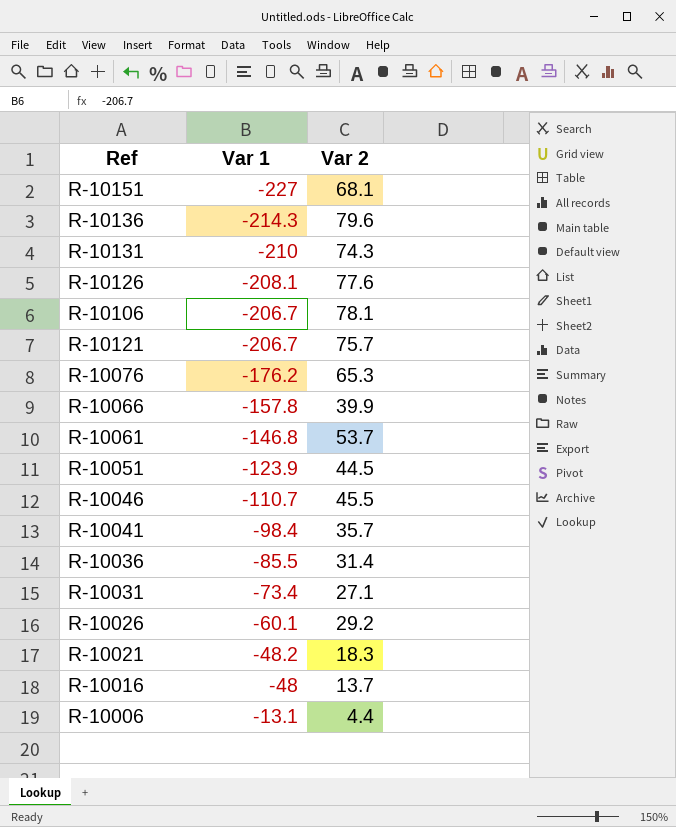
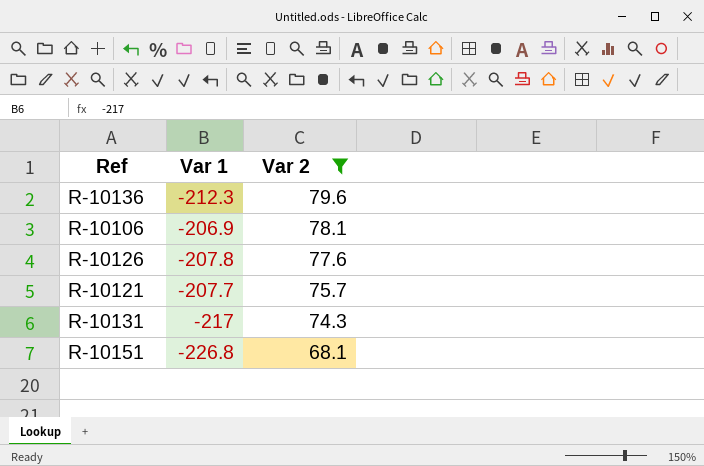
filter: none -> Var 2 >= 68.1
row order: Var 1 ascending -> Var 2 descending
R-10136 | Var 1: -214.3 -> -212.3
R-10106 | Var 1: -206.7 -> -206.9
R-10126 | Var 1: -208.1 -> -207.8
R-10121 | Var 1: -206.7 -> -207.7
R-10131 | Var 1: -210 -> -217
R-10151 | Var 1: -227 -> -226.8

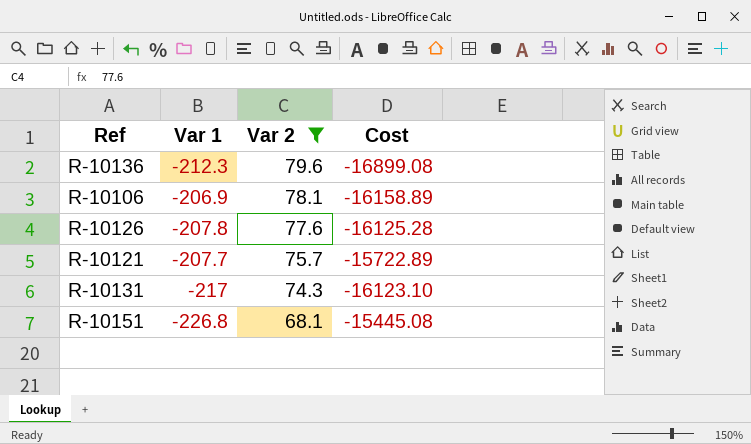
column Cost | formula: none -> [Var 1] * [Var 2]

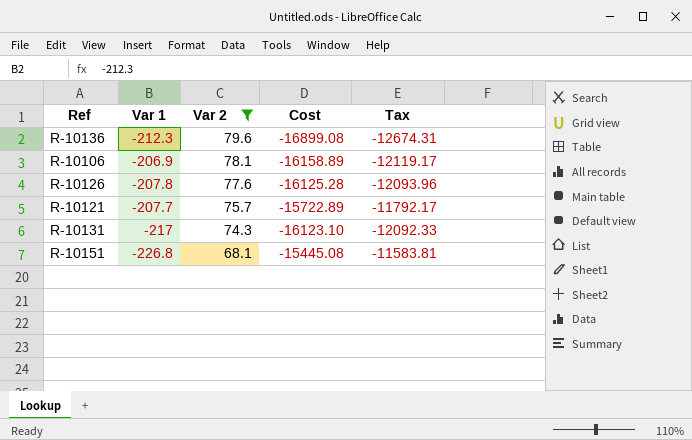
column Tax | formula: none -> [Cost] * 0.75

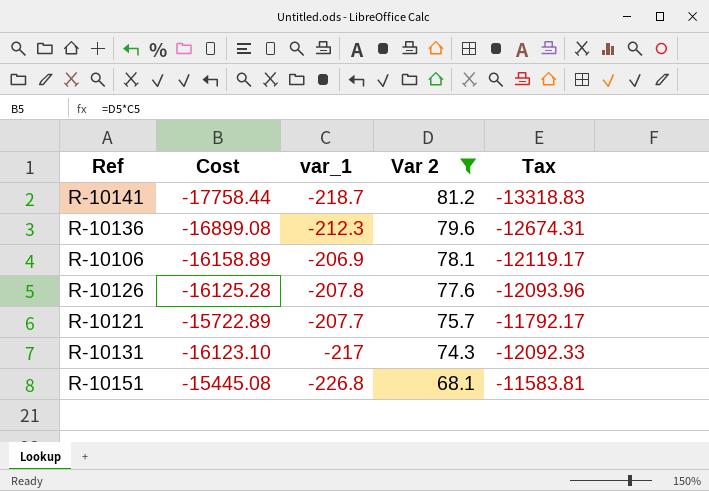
column Cost | position: 4 -> 2
column name: Var 1 -> var_1
row R-10141: none -> -17758.44 | -218.7 | 81.2 | -13318.83

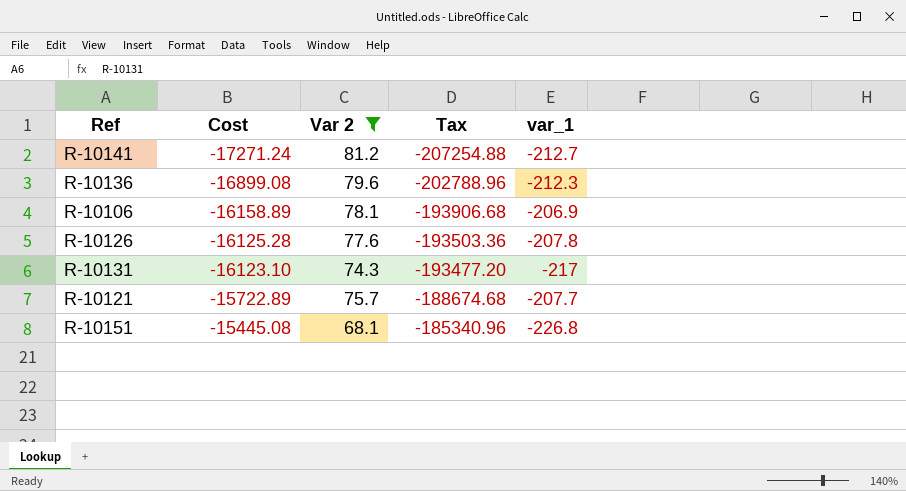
row order: Var 2 descending -> Cost ascending
column Tax | formula: [Cost] * 0.75 -> [Cost] * 12
column var_1 | position: 3 -> 5
R-10141 | Cost: -17758.44 -> -17271.24
R-10141 | var_1: -218.7 -> -212.7

